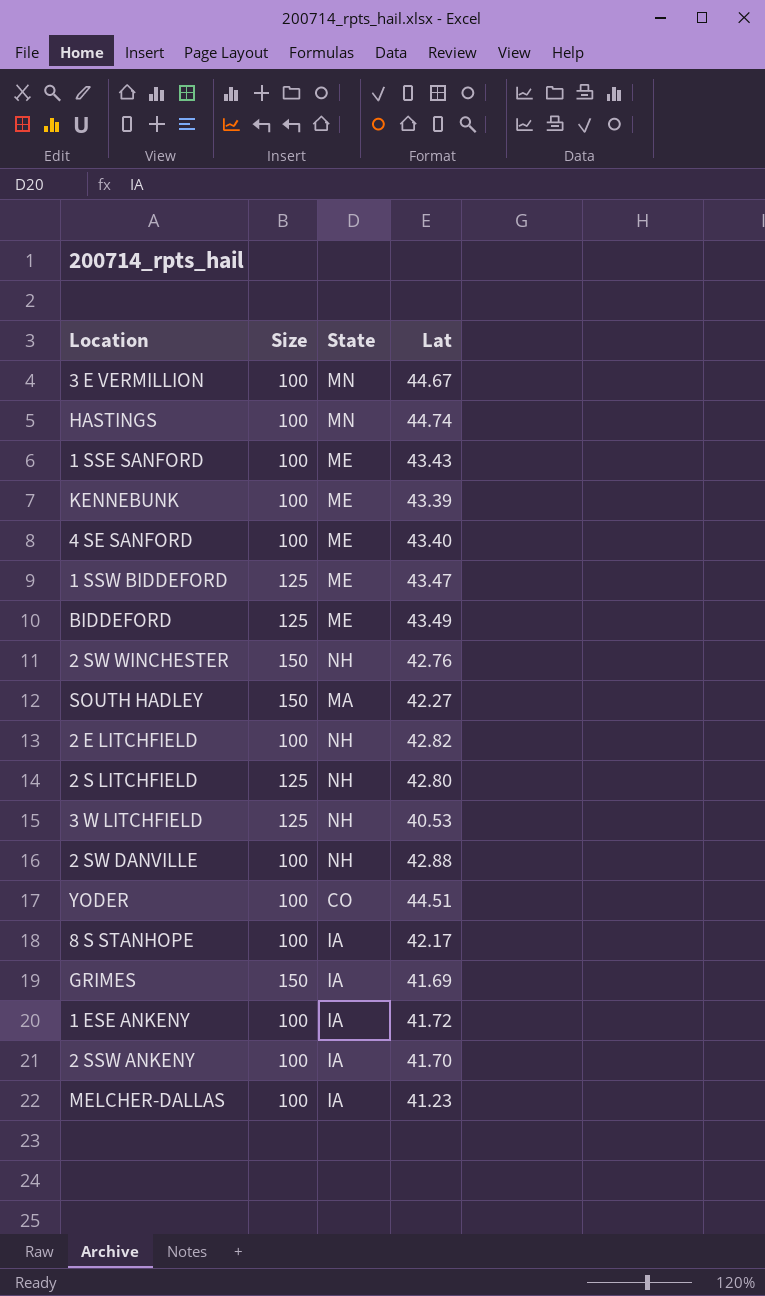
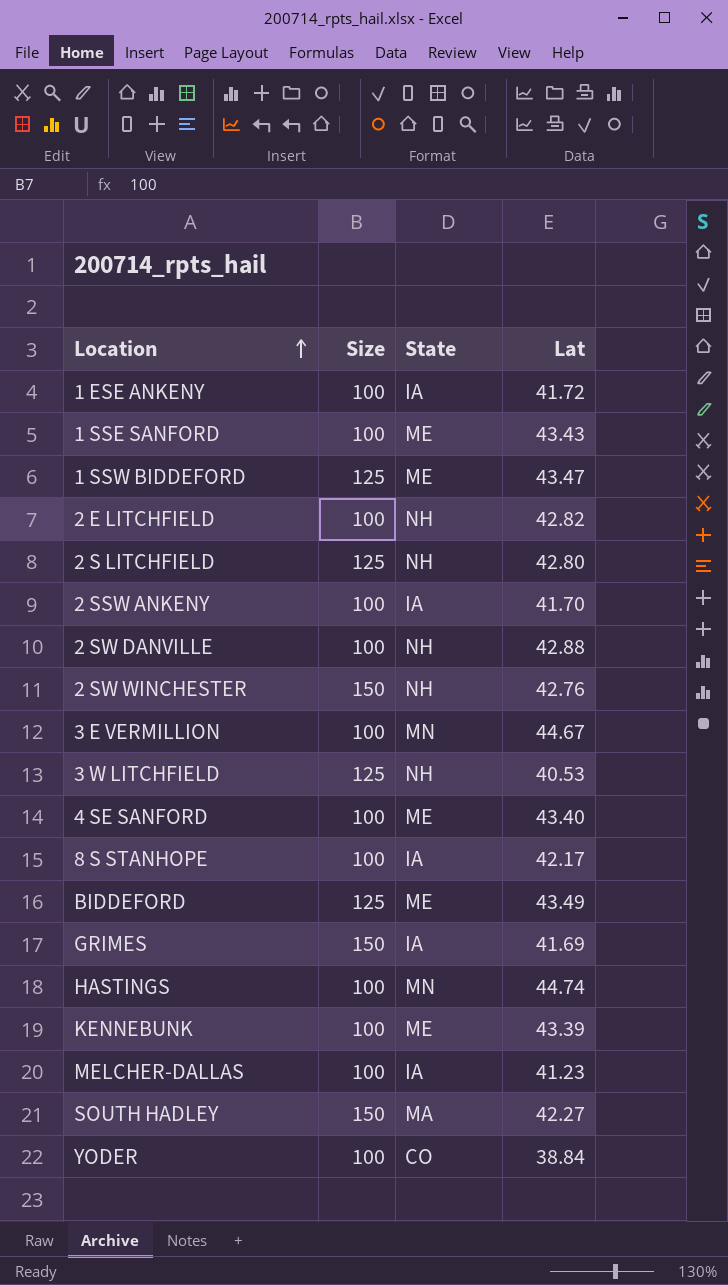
row order: none -> Location ascending
YODER | Lat: 44.51 -> 38.84

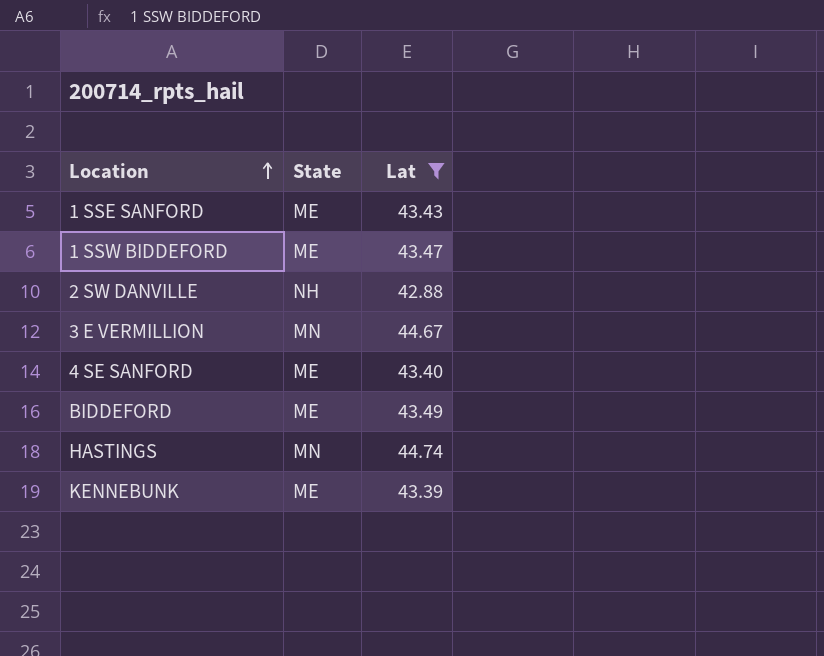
filter: none -> Lat >= 42.88
column Size | position: 2 -> none

